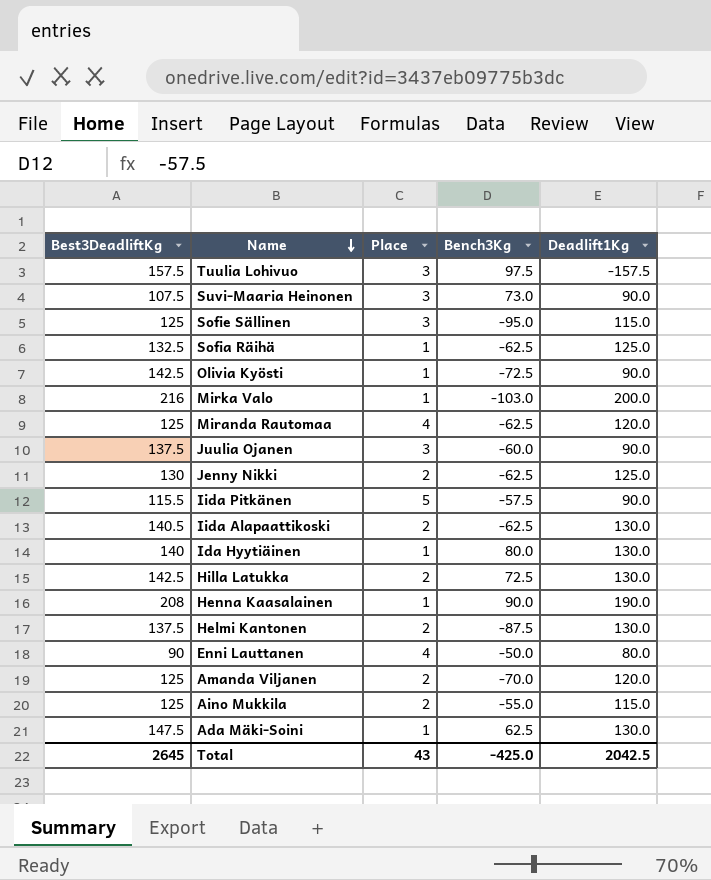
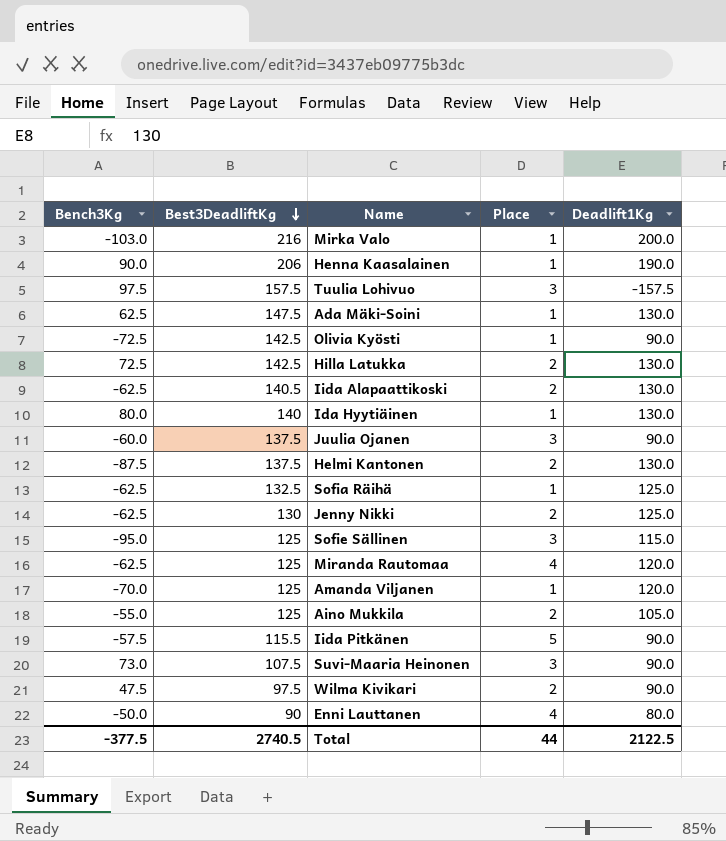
row order: Name descending -> Best3DeadliftKg descending
column Bench3Kg | position: 4 -> 1
Henna Kaasalainen | Best3DeadliftKg: 208 -> 206
Amanda Viljanen | Place: 2 -> 1
Aino Mukkila | Deadlift1Kg: 115.0 -> 105.0
row Wilma Kivikari: none -> 47.5 | 97.5 | 2 | 90.0
Total | Bench3Kg: -425.0 -> -377.5
Total | Best3DeadliftKg: 2645 -> 2740.5
Total | Place: 43 -> 44
Total | Deadlift1Kg: 2042.5 -> 2122.5

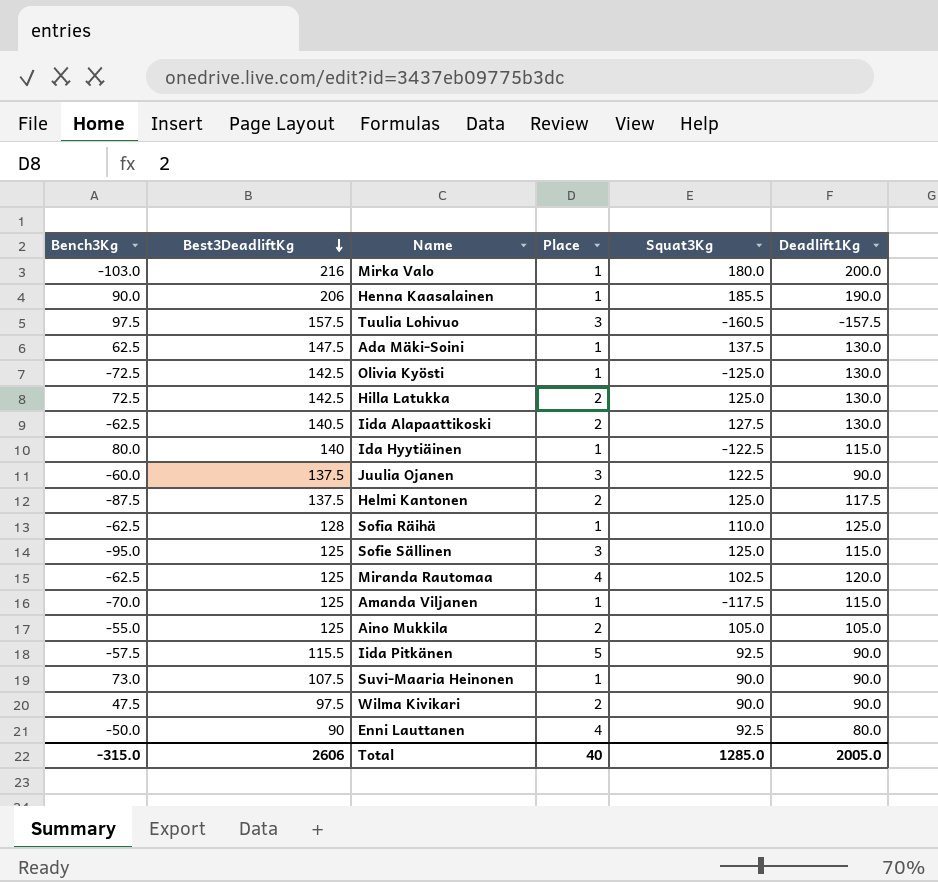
column Squat3Kg | position: none -> 5
row Jenny Nikki: -62.5 | 130 | 2 | 125.0 -> none
Olivia Kyösti | Deadlift1Kg: 90.0 -> 130.0
Ida Hyytiäinen | Deadlift1Kg: 130.0 -> 115.0
Helmi Kantonen | Deadlift1Kg: 130.0 -> 117.5
Sofia Räihä | Best3DeadliftKg: 132.5 -> 128
Amanda Viljanen | Deadlift1Kg: 120.0 -> 115.0
Suvi-Maaria Heinonen | Place: 3 -> 1
Total | Bench3Kg: -377.5 -> -315.0
Total | Best3DeadliftKg: 2740.5 -> 2606
Total | Place: 44 -> 40
Total | Deadlift1Kg: 2122.5 -> 2005.0

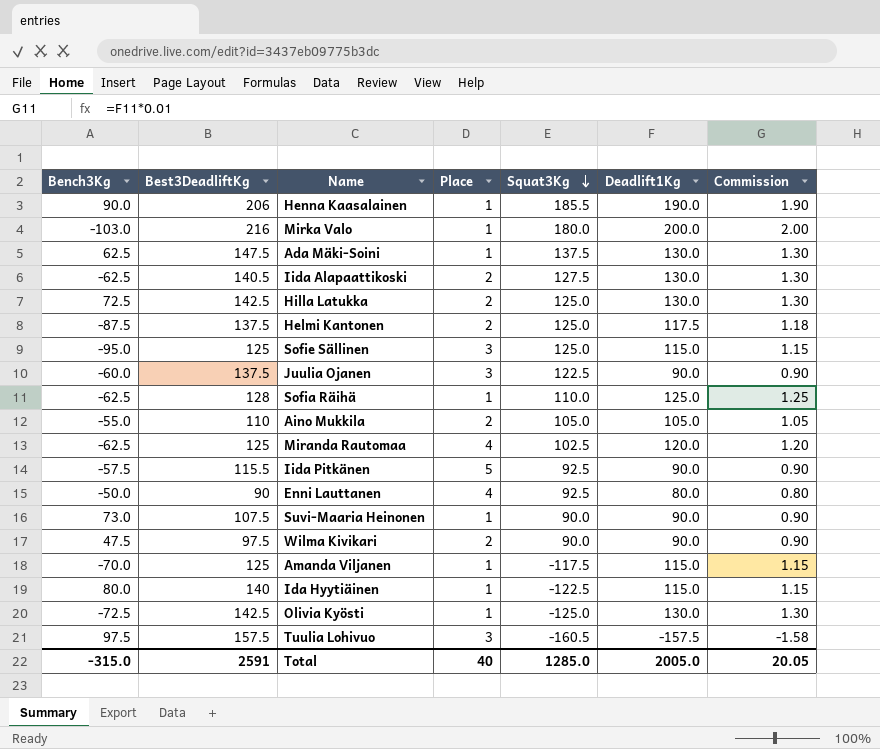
row order: Best3DeadliftKg descending -> Squat3Kg descending
column Commission | formula: none -> [Deadlift1Kg] * 0.01
Aino Mukkila | Best3DeadliftKg: 125 -> 110
Total | Best3DeadliftKg: 2606 -> 2591

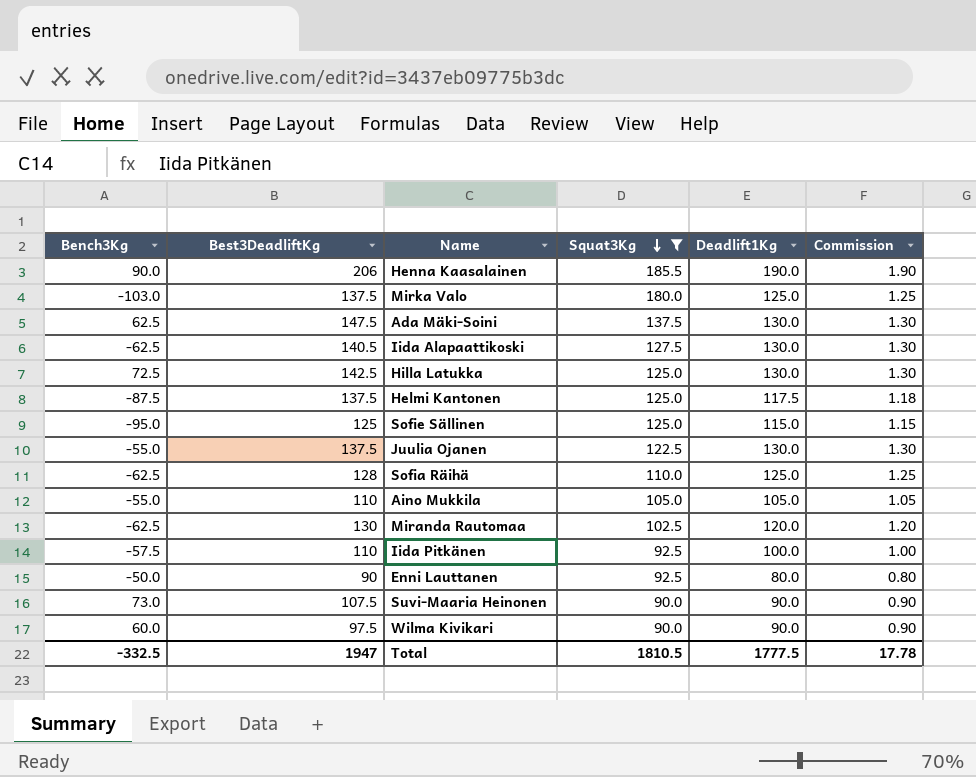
filter: none -> Squat3Kg >= 90.0
column Place | position: 4 -> none
Mirka Valo | Best3DeadliftKg: 216 -> 137.5
Mirka Valo | Deadlift1Kg: 200.0 -> 125.0
Mirka Valo | Commission: 2.00 -> 1.25
Juulia Ojanen | Bench3Kg: -60.0 -> -55.0
Juulia Ojanen | Deadlift1Kg: 90.0 -> 130.0
Juulia Ojanen | Commission: 0.90 -> 1.30
Miranda Rautomaa | Best3DeadliftKg: 125 -> 130
Iida Pitkänen | Best3DeadliftKg: 115.5 -> 110
Iida Pitkänen | Deadlift1Kg: 90.0 -> 100.0
Iida Pitkänen | Commission: 0.90 -> 1.00
Wilma Kivikari | Bench3Kg: 47.5 -> 60.0
Total | Bench3Kg: -315.0 -> -332.5
Total | Best3DeadliftKg: 2591 -> 1947
Total | Squat3Kg: 1285.0 -> 1810.5
Total | Deadlift1Kg: 2005.0 -> 1777.5
Total | Commission: 20.05 -> 17.78

